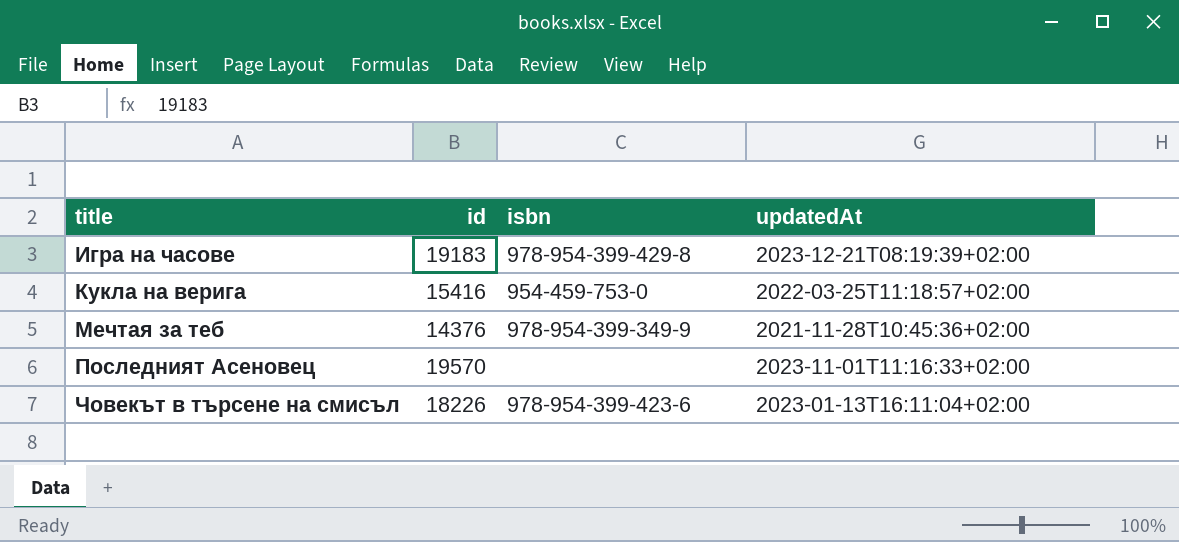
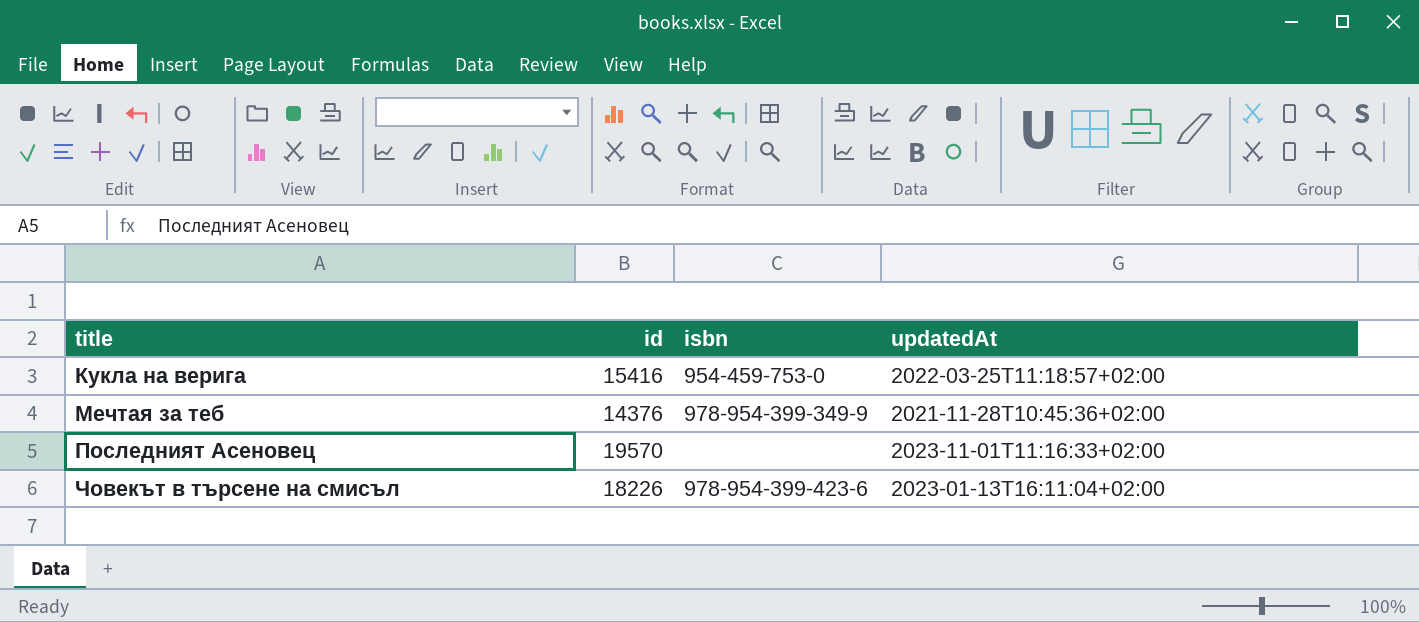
row Игра на часове: 19183 | 978-954-399-429-8 | 2023-12-21T08:19:39+02:00 -> none

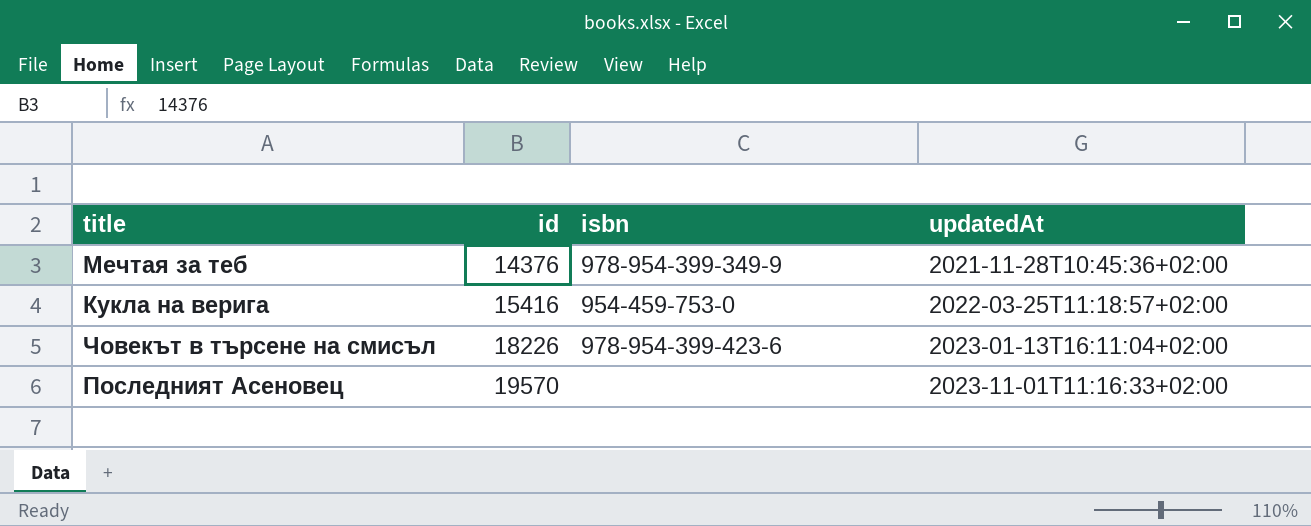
row order: title ascending -> id ascending

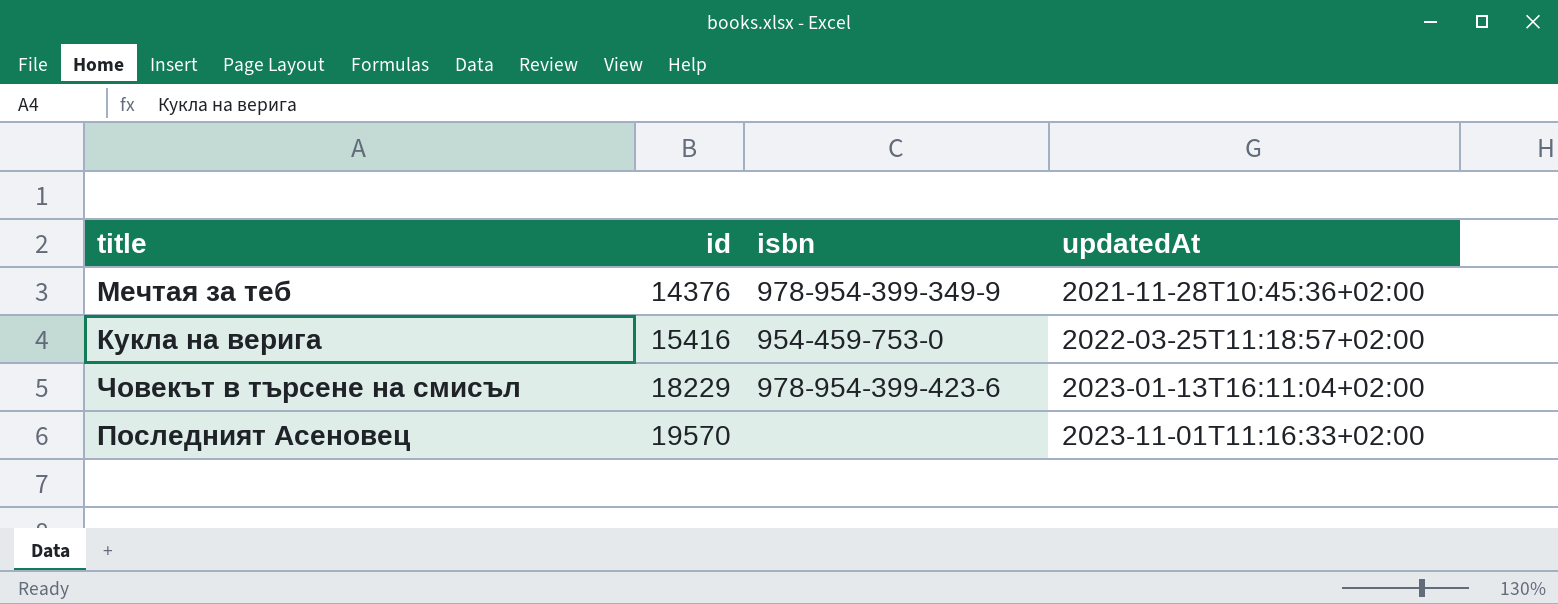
Човекът в търсене на смисъл | id: 18226 -> 18229

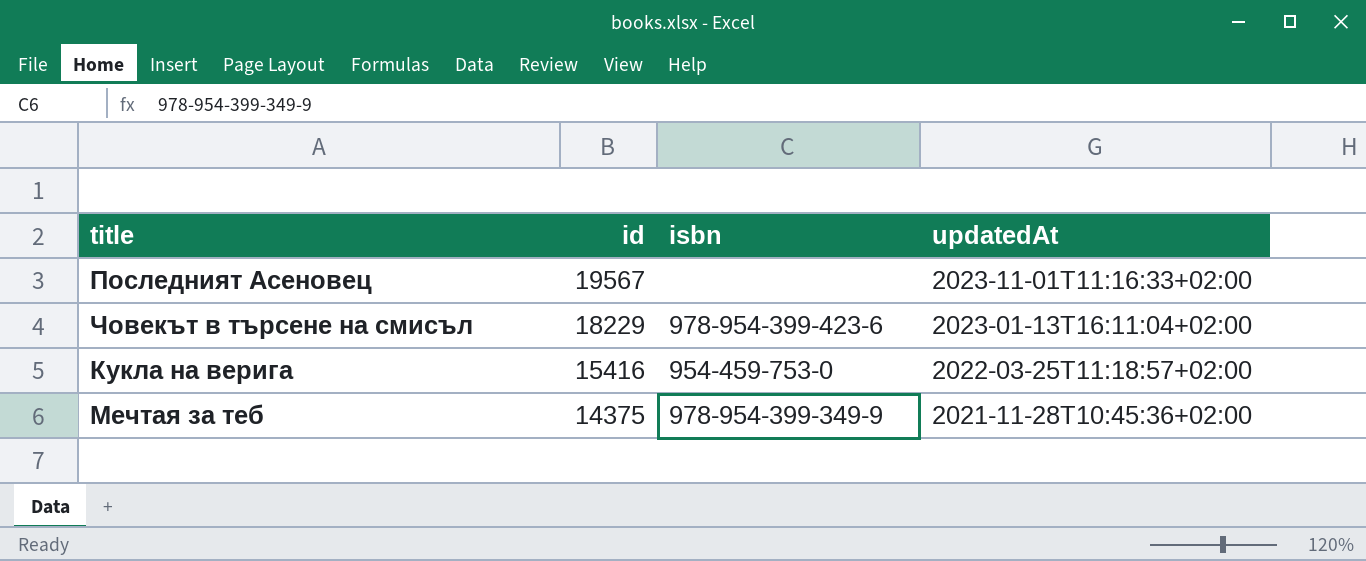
row order: id ascending -> id descending
Последният Асеновец | id: 19570 -> 19567
Мечтая за теб | id: 14376 -> 14375

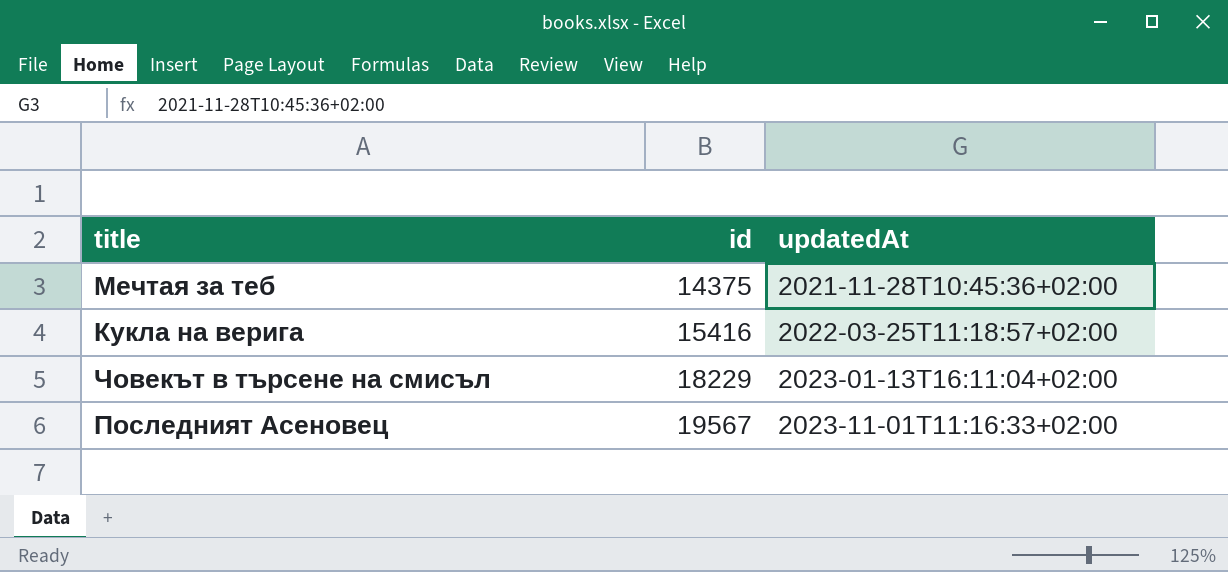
row order: id descending -> id ascending
column isbn | position: 3 -> none

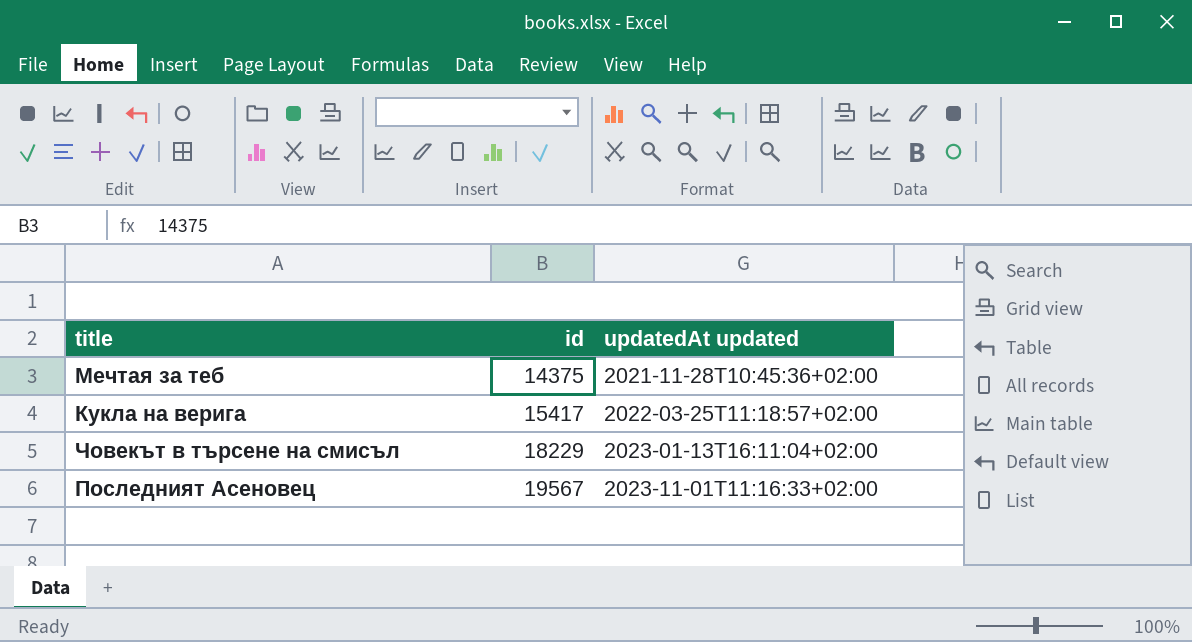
column name: updatedAt -> updatedAt updated
Кукла на верига | id: 15416 -> 15417

